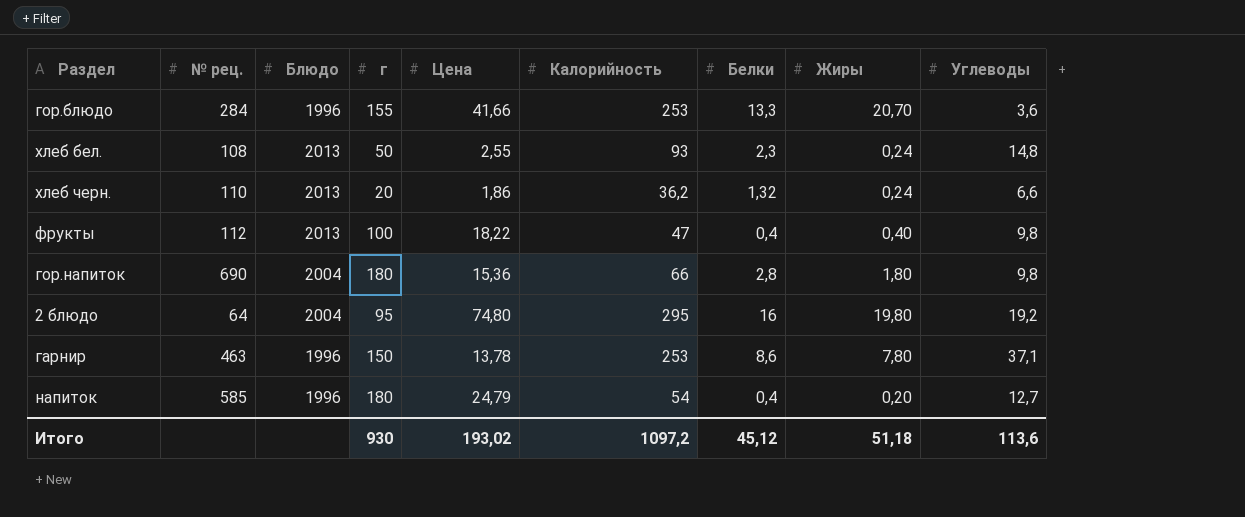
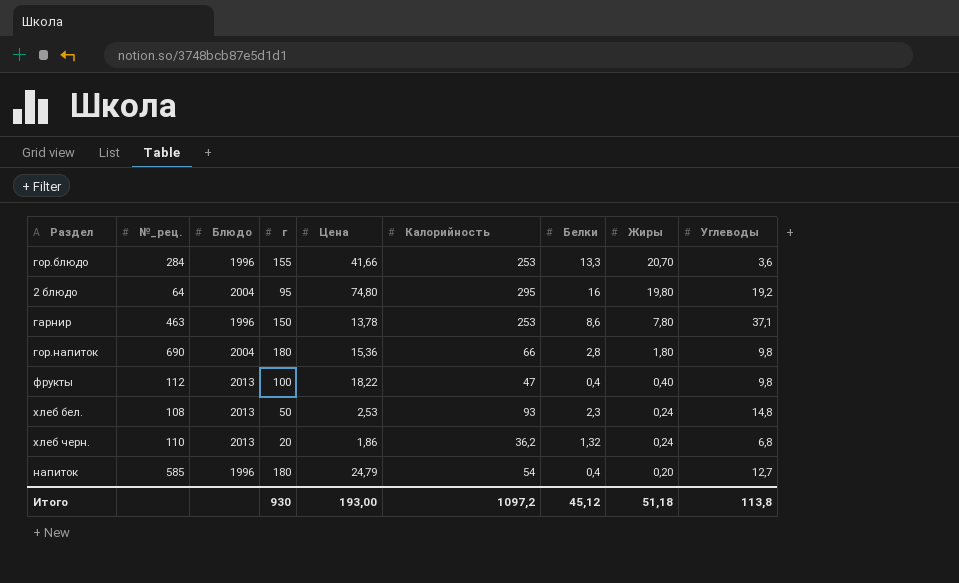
row order: none -> Жиры descending
column name: № рец. -> №_рец.
хлеб бел. | Цена: 2,55 -> 2,53
хлеб черн. | Углеводы: 6,6 -> 6,8
Итого | Цена: 193,02 -> 193,00
Итого | Углеводы: 113,6 -> 113,8

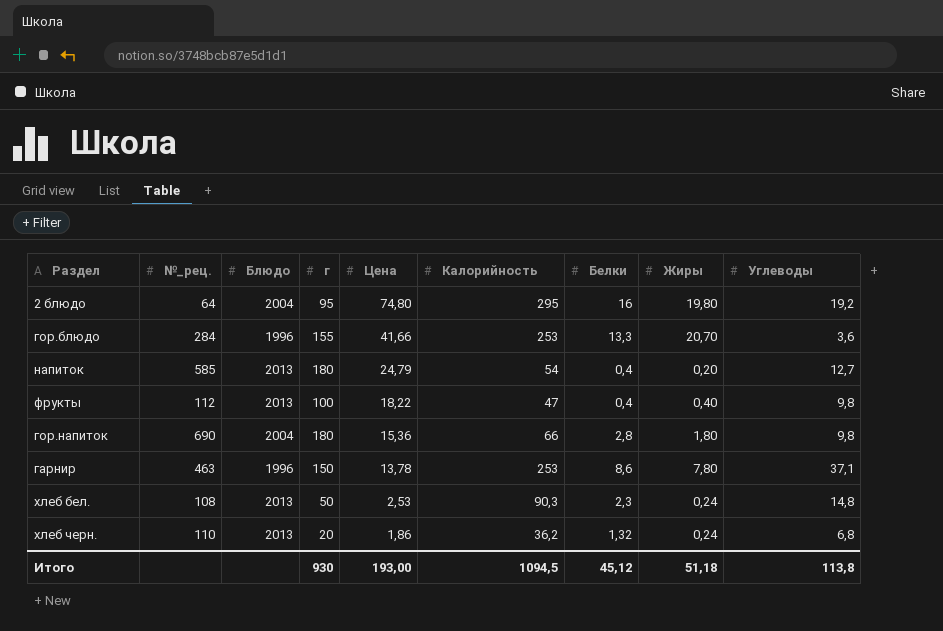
row order: Жиры descending -> Цена descending
напиток | Блюдо: 1996 -> 2013
хлеб бел. | Калорийность: 93 -> 90,3
Итого | Калорийность: 1097,2 -> 1094,5

